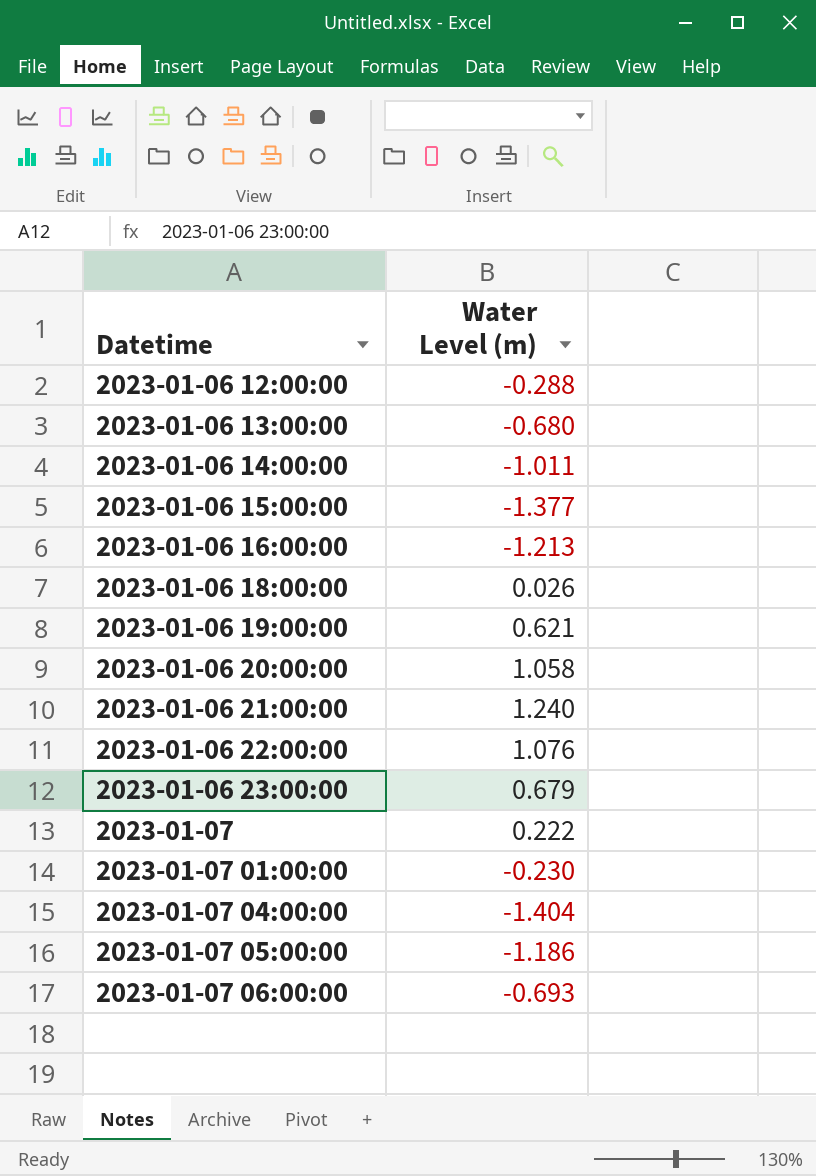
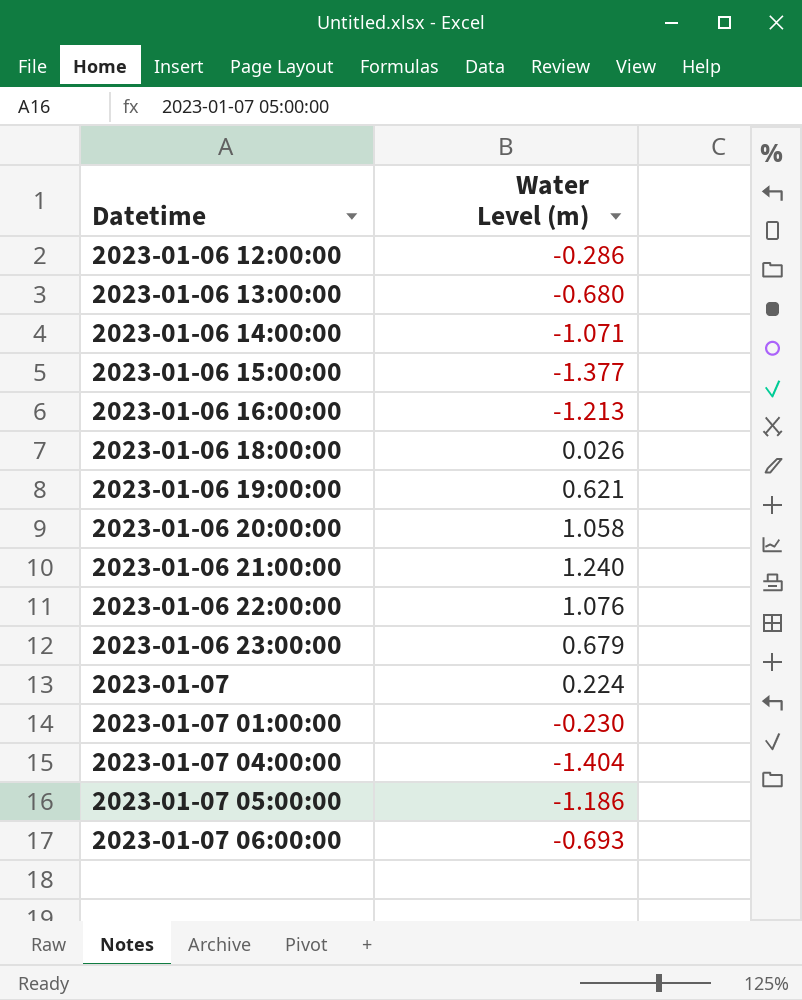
2023-01-06 12:00:00 | Water Level (m): -0.288 -> -0.286
2023-01-06 14:00:00 | Water Level (m): -1.011 -> -1.071
2023-01-07 | Water Level (m): 0.222 -> 0.224

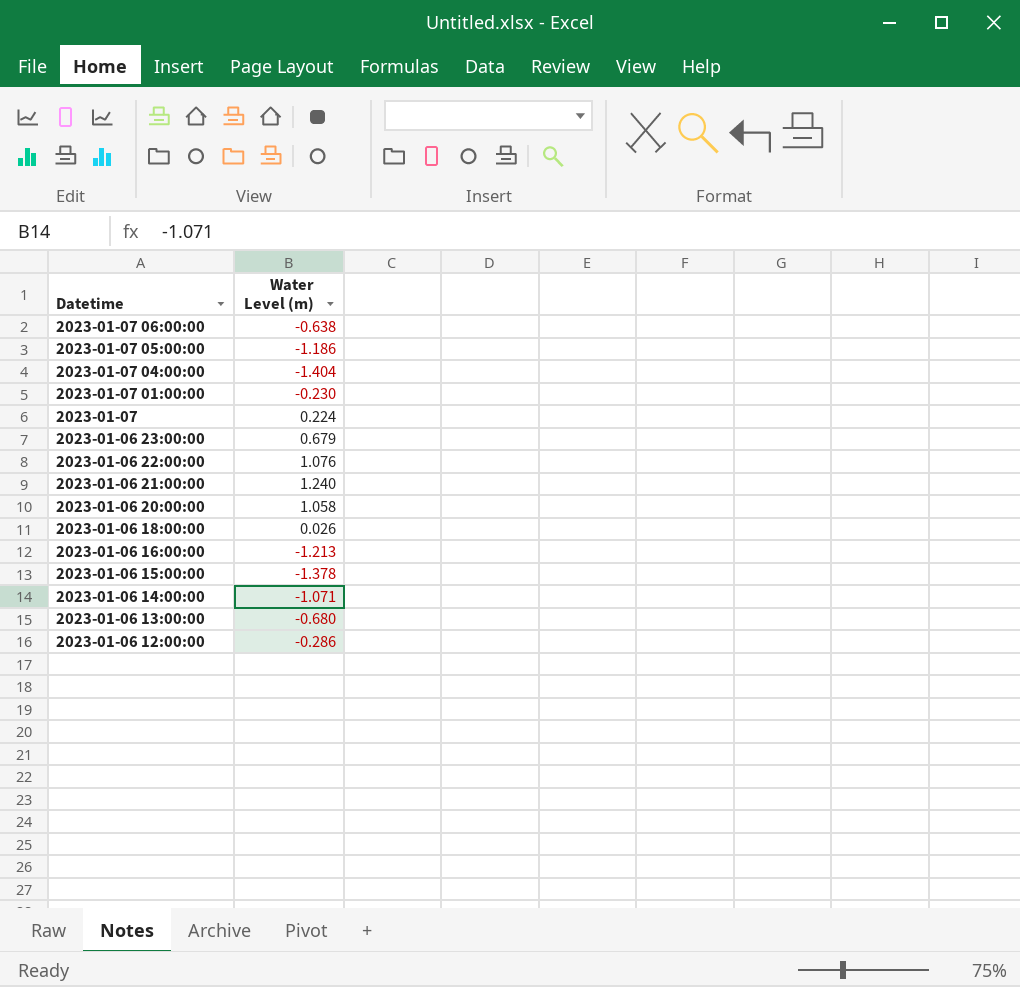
row order: Datetime ascending -> Datetime descending
row 2023-01-06 19:00:00: 0.621 -> none
2023-01-07 06:00:00 | Water Level (m): -0.693 -> -0.638
2023-01-06 15:00:00 | Water Level (m): -1.377 -> -1.378

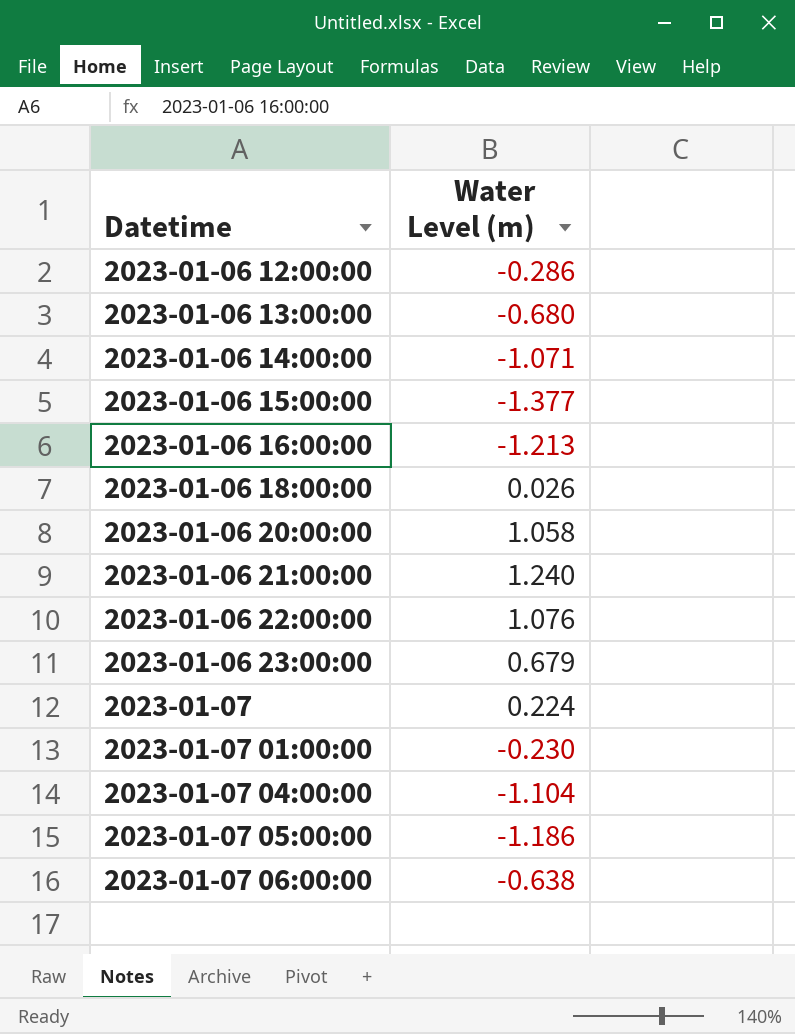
row order: Datetime descending -> Datetime ascending
2023-01-06 15:00:00 | Water Level (m): -1.378 -> -1.377
2023-01-07 04:00:00 | Water Level (m): -1.404 -> -1.104

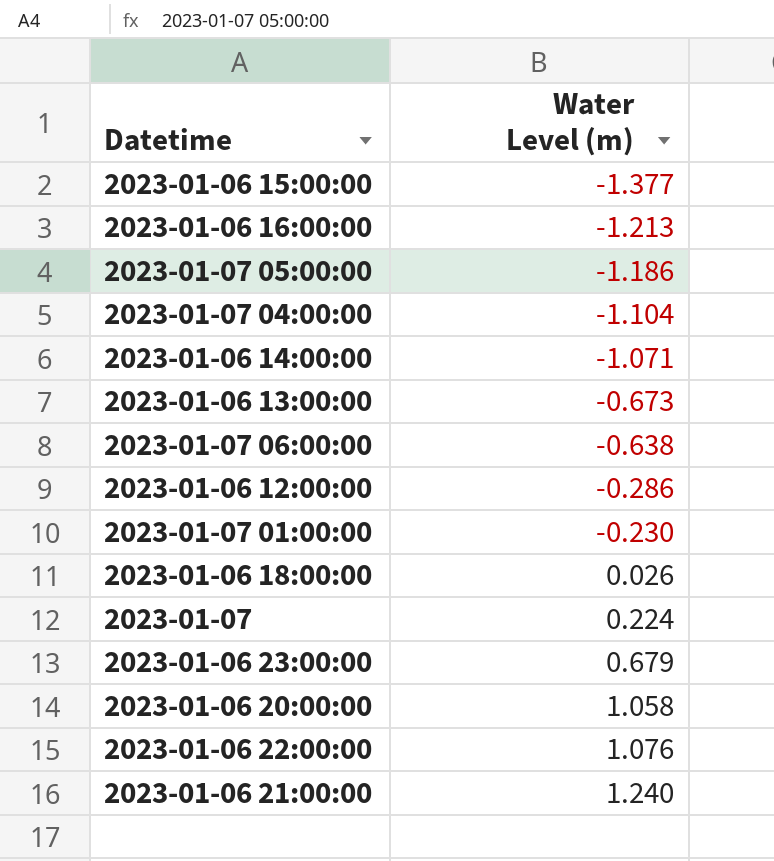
row order: Datetime ascending -> Water Level (m) ascending
2023-01-06 13:00:00 | Water Level (m): -0.680 -> -0.673

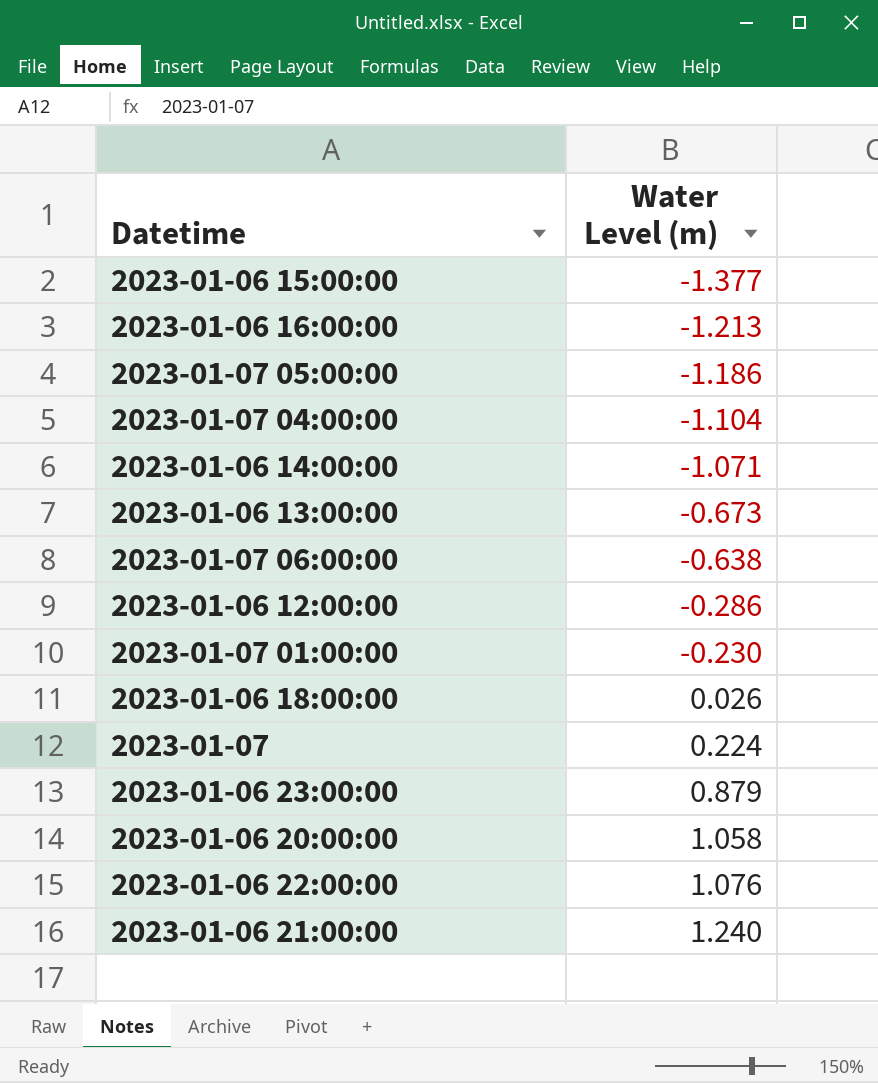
2023-01-06 23:00:00 | Water Level (m): 0.679 -> 0.879

